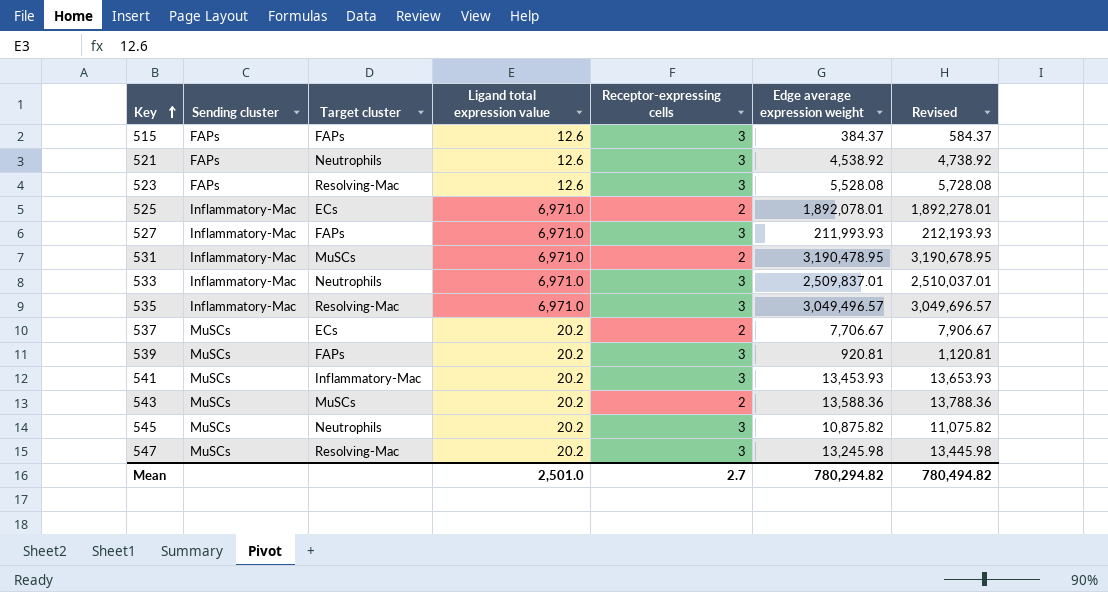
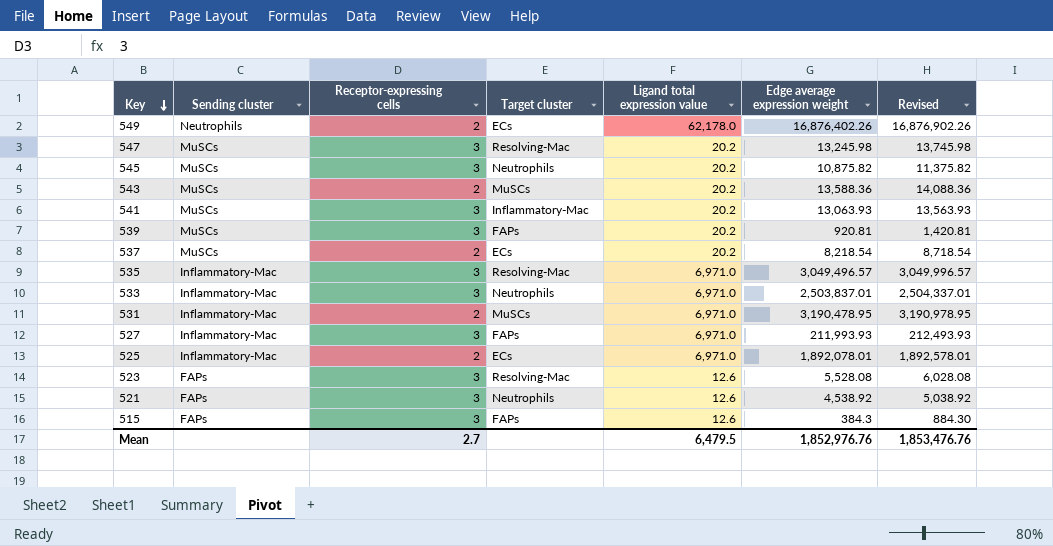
row order: Key ascending -> Key descending
column Receptor-expressing cells | position: 5 -> 3
column Revised | formula: [Edge average expression weight] + 200 -> [Edge average expression weight] + 500
row 549: none -> Neutrophils | 2 | ECs | 62,178.0 | 16,876,402.26 | 16,876,902.26
541 | Edge average expression weight: 13,453.93 -> 13,063.93
537 | Edge average expression weight: 7,706.67 -> 8,218.54
533 | Edge average expression weight: 2,509,837.01 -> 2,503,837.01
515 | Edge average expression weight: 384.37 -> 384.3
Mean | Ligand total expression value: 2,501.0 -> 6,479.5
Mean | Edge average expression weight: 780,294.82 -> 1,852,976.76
Mean | Revised: 780,494.82 -> 1,853,476.76

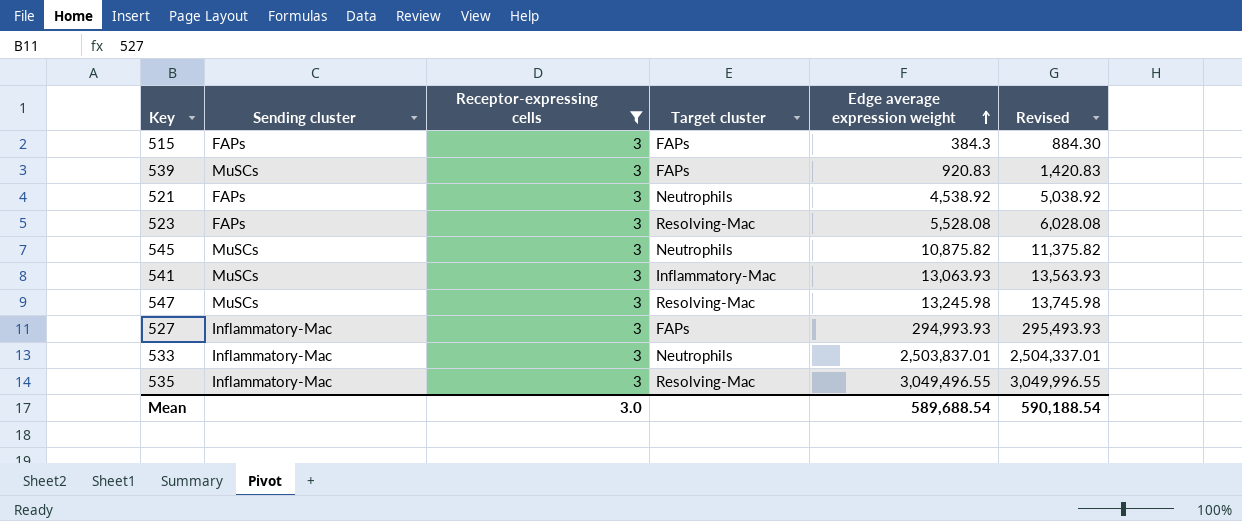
filter: none -> Receptor-expressing cells = 3
row order: Key descending -> Edge average expression weight ascending
column Ligand total expression value | position: 5 -> none
539 | Edge average expression weight: 920.81 -> 920.83
539 | Revised: 1,420.81 -> 1,420.83
527 | Edge average expression weight: 211,993.93 -> 294,993.93
527 | Revised: 212,493.93 -> 295,493.93
535 | Edge average expression weight: 3,049,496.57 -> 3,049,496.55
535 | Revised: 3,049,996.57 -> 3,049,996.55
Mean | Receptor-expressing cells: 2.7 -> 3.0
Mean | Edge average expression weight: 1,852,976.76 -> 589,688.54
Mean | Revised: 1,853,476.76 -> 590,188.54

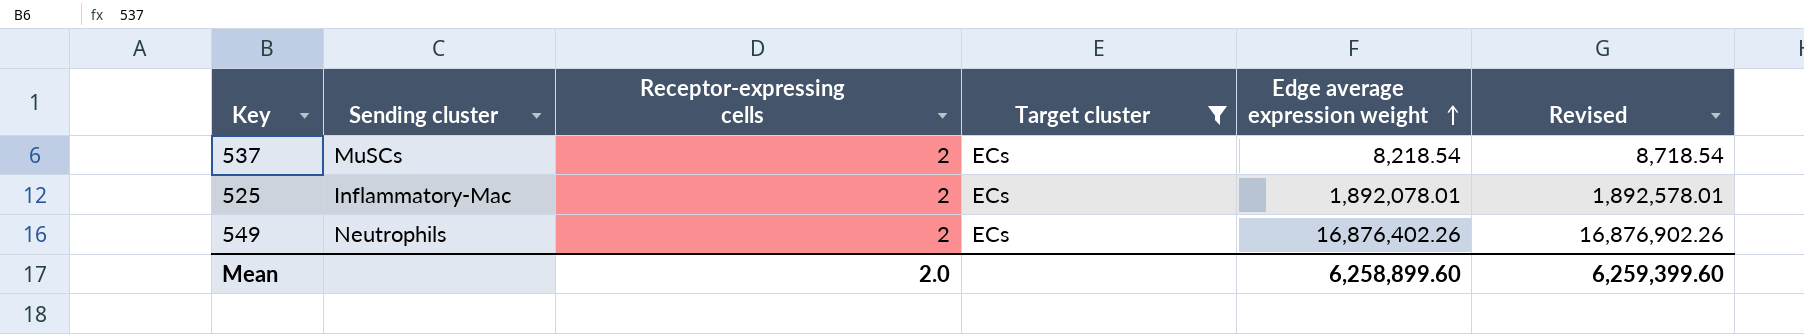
filter: Receptor-expressing cells = 3 -> Target cluster = ECs
Mean | Receptor-expressing cells: 3.0 -> 2.0
Mean | Edge average expression weight: 589,688.54 -> 6,258,899.60
Mean | Revised: 590,188.54 -> 6,259,399.60

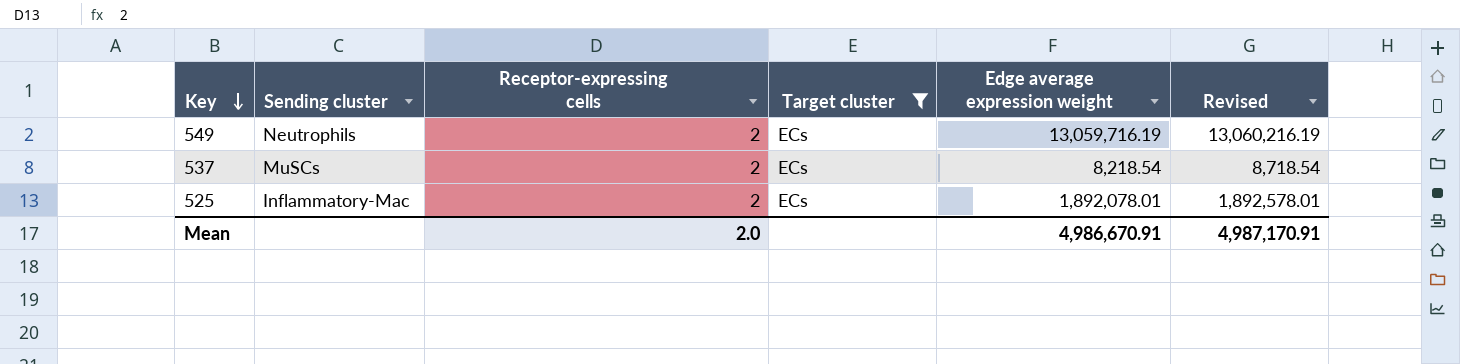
row order: Edge average expression weight ascending -> Key descending
549 | Edge average expression weight: 16,876,402.26 -> 13,059,716.19
549 | Revised: 16,876,902.26 -> 13,060,216.19
Mean | Edge average expression weight: 6,258,899.60 -> 4,986,670.91
Mean | Revised: 6,259,399.60 -> 4,987,170.91

